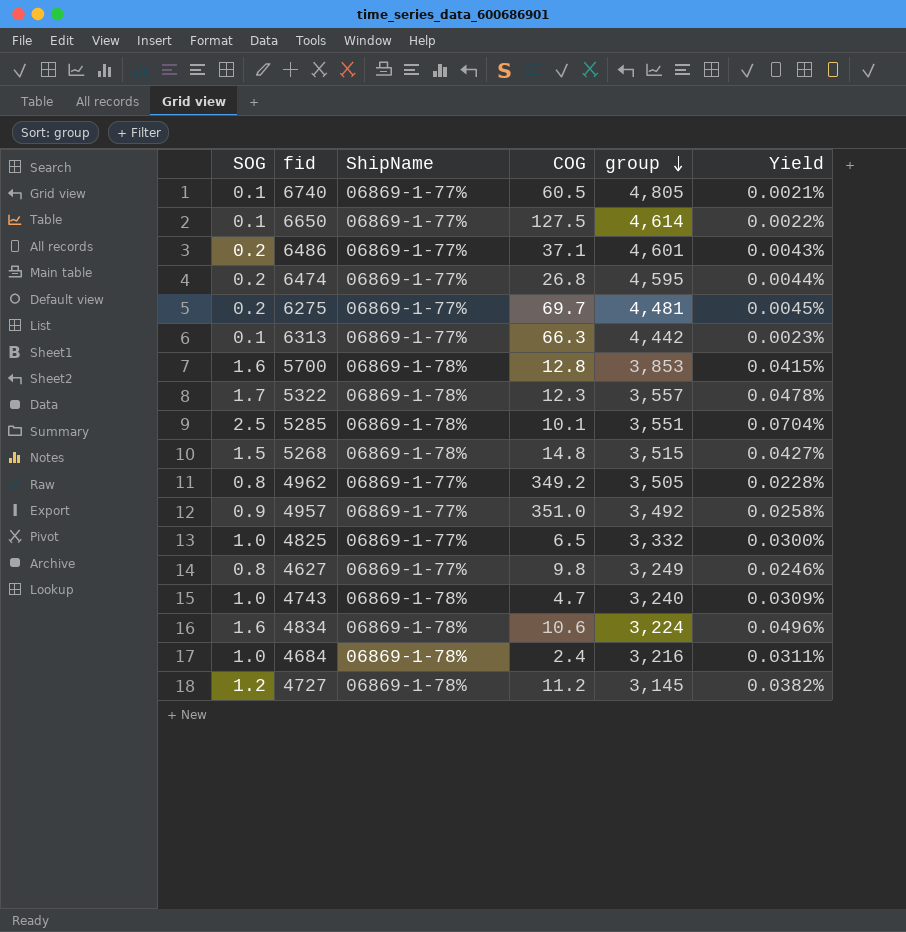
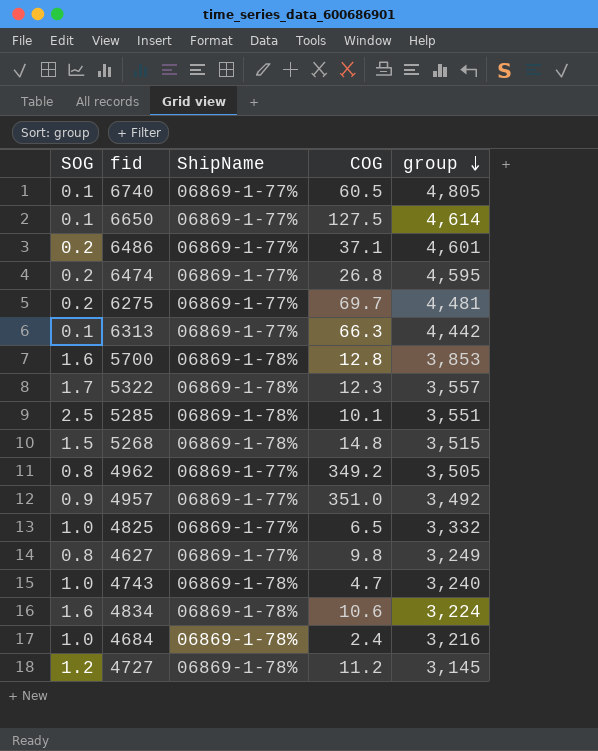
column Yield | formula: [SOG] / [group] -> none

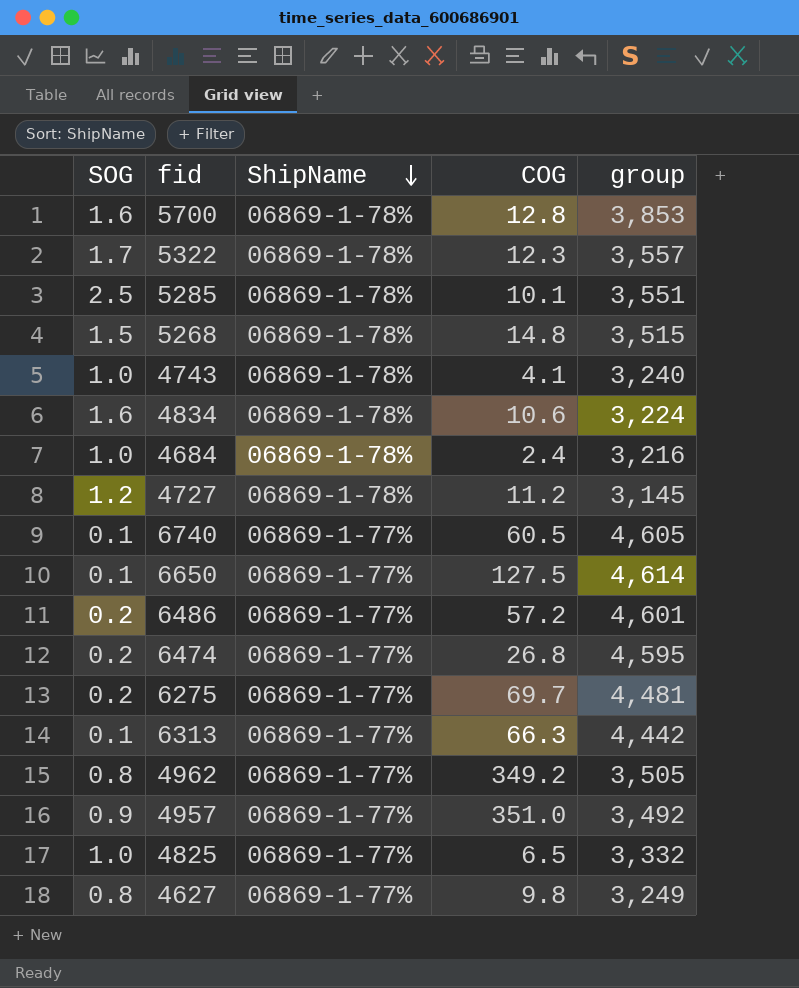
row order: group descending -> ShipName descending
4743 | COG: 4.7 -> 4.1
6740 | group: 4,805 -> 4,605
6486 | COG: 37.1 -> 57.2

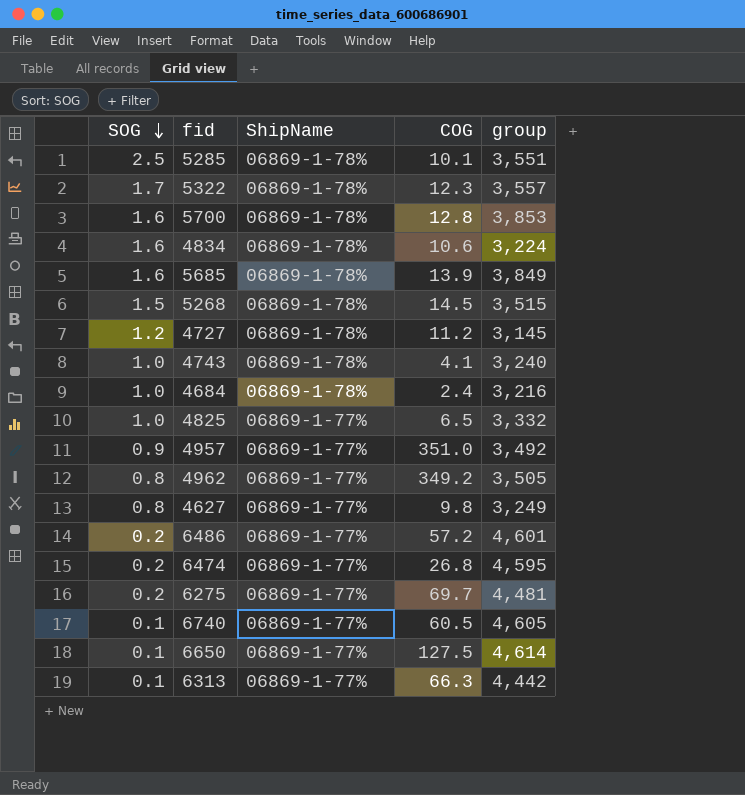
row order: ShipName descending -> SOG descending
row 5685: none -> 1.6 | 06869-1-78% | 13.9 | 3,849
5268 | COG: 14.8 -> 14.5

